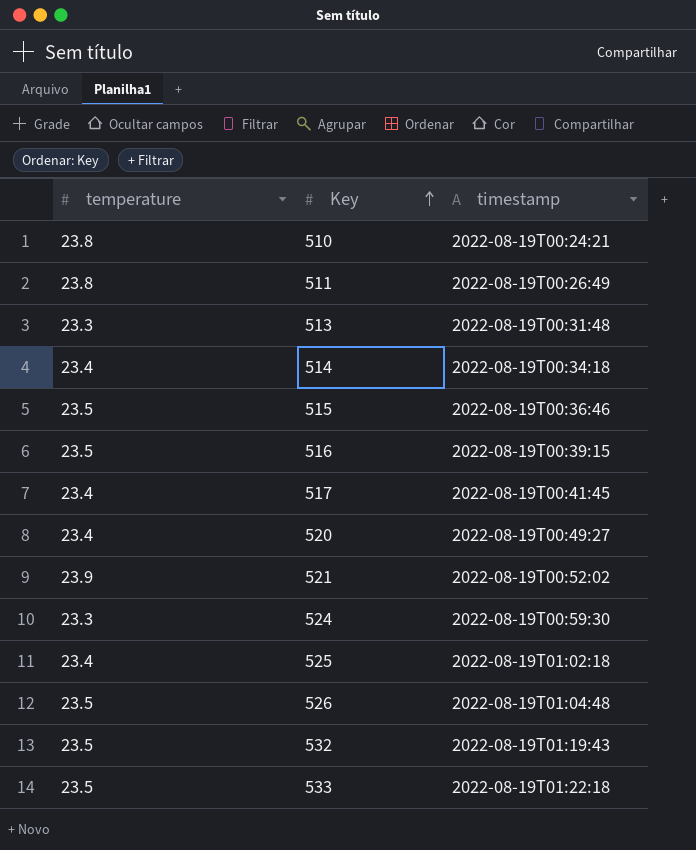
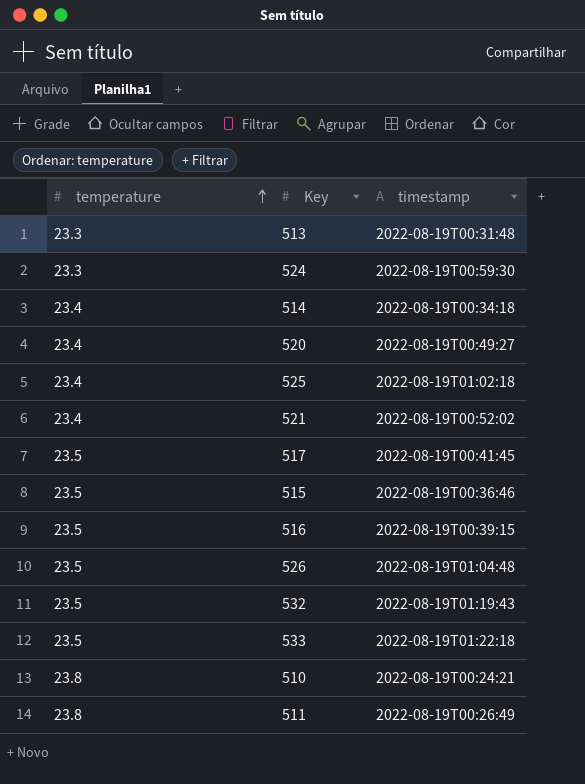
row order: Key ascending -> temperature ascending
521 | temperature: 23.9 -> 23.4
517 | temperature: 23.4 -> 23.5

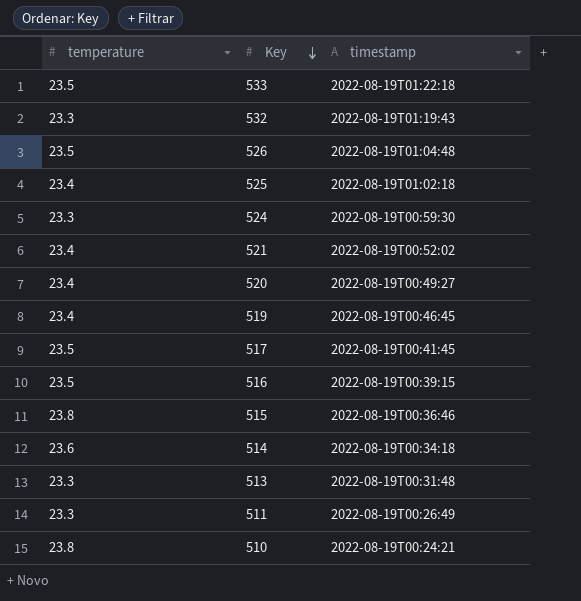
row order: temperature ascending -> Key descending
532 | temperature: 23.5 -> 23.3
row 519: none -> 23.4 | 2022-08-19T00:46:45
515 | temperature: 23.5 -> 23.8
514 | temperature: 23.4 -> 23.6
511 | temperature: 23.8 -> 23.3

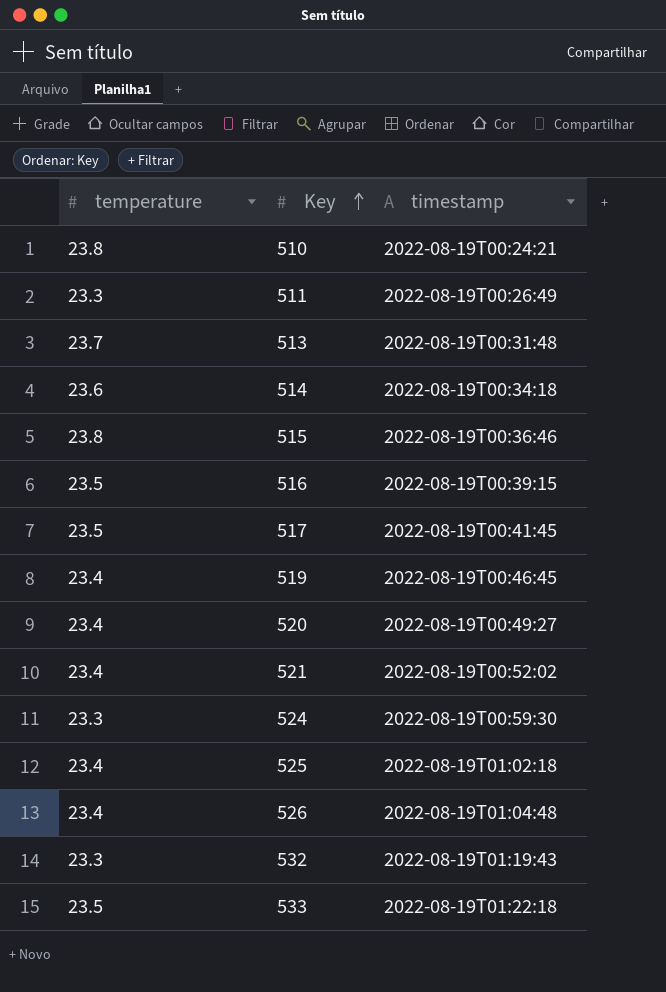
row order: Key descending -> Key ascending
513 | temperature: 23.3 -> 23.7
526 | temperature: 23.5 -> 23.4

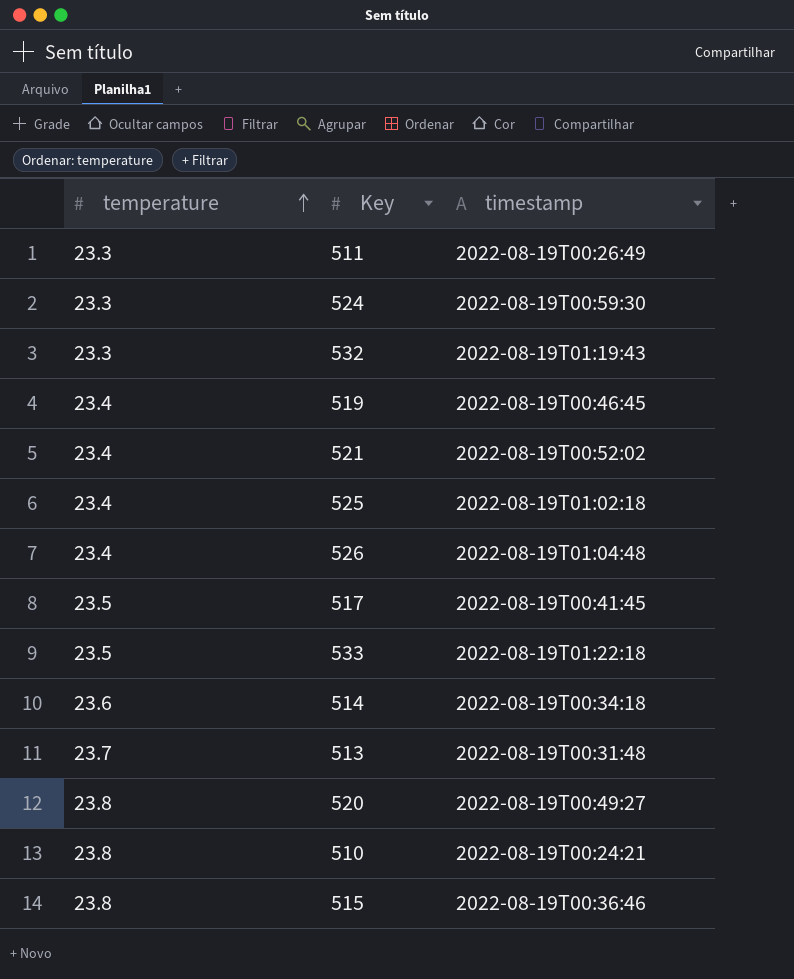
row order: Key ascending -> temperature ascending
row 516: 23.5 | 2022-08-19T00:39:15 -> none
520 | temperature: 23.4 -> 23.8

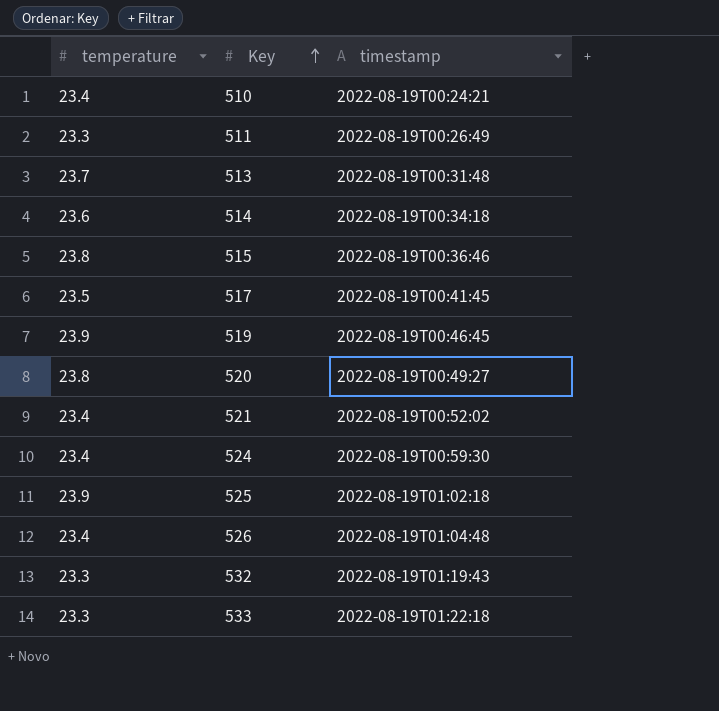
row order: temperature ascending -> Key ascending
510 | temperature: 23.8 -> 23.4
519 | temperature: 23.4 -> 23.9
524 | temperature: 23.3 -> 23.4
525 | temperature: 23.4 -> 23.9
533 | temperature: 23.5 -> 23.3

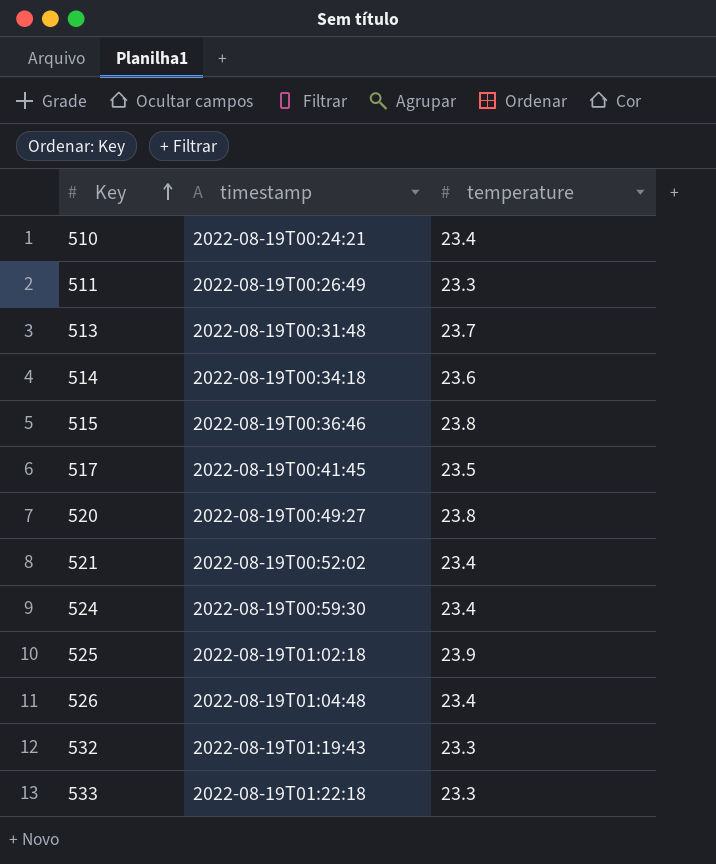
column temperature | position: 1 -> 3
row 519: 23.9 | 2022-08-19T00:46:45 -> none

